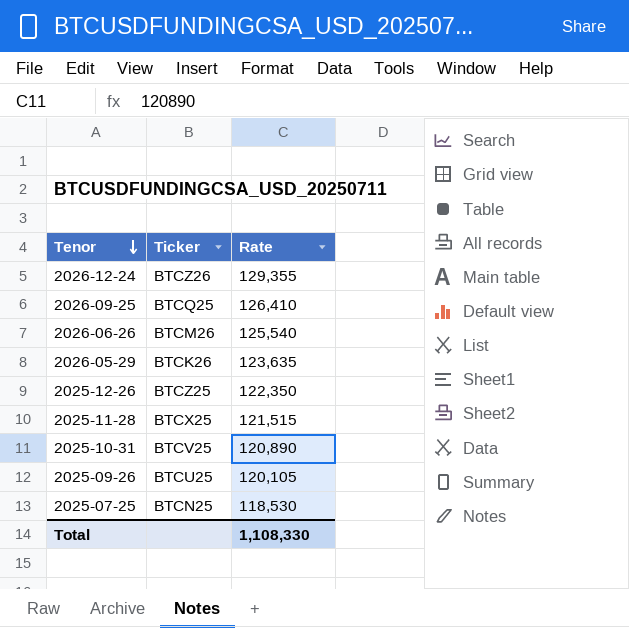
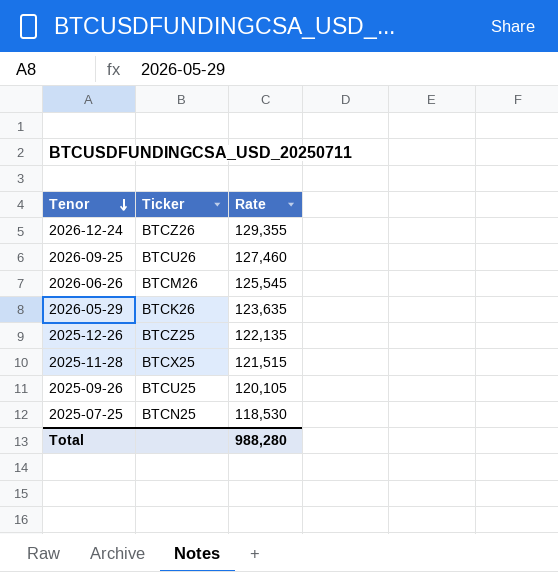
row 2025-10-31: BTCV25 | 120,890 -> none
2026-09-25 | Ticker: BTCQ25 -> BTCU26
2026-09-25 | Rate: 126,410 -> 127,460
2026-06-26 | Rate: 125,540 -> 125,545
2025-12-26 | Rate: 122,350 -> 122,135
Total | Rate: 1,108,330 -> 988,280

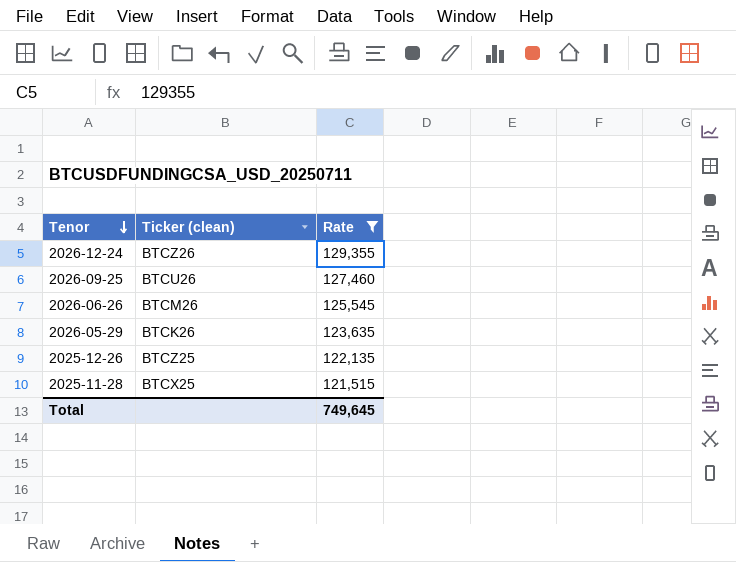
filter: none -> Rate >= 121,515
column name: Ticker -> Ticker (clean)
Total | Rate: 988,280 -> 749,645

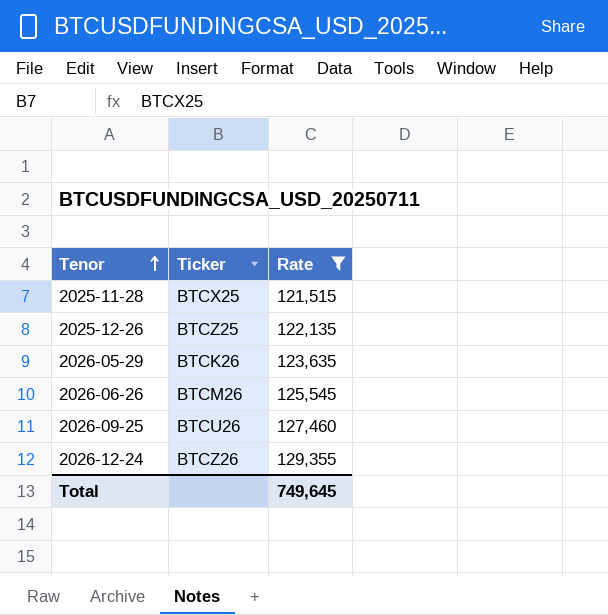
row order: Tenor descending -> Tenor ascending
column name: Ticker (clean) -> Ticker

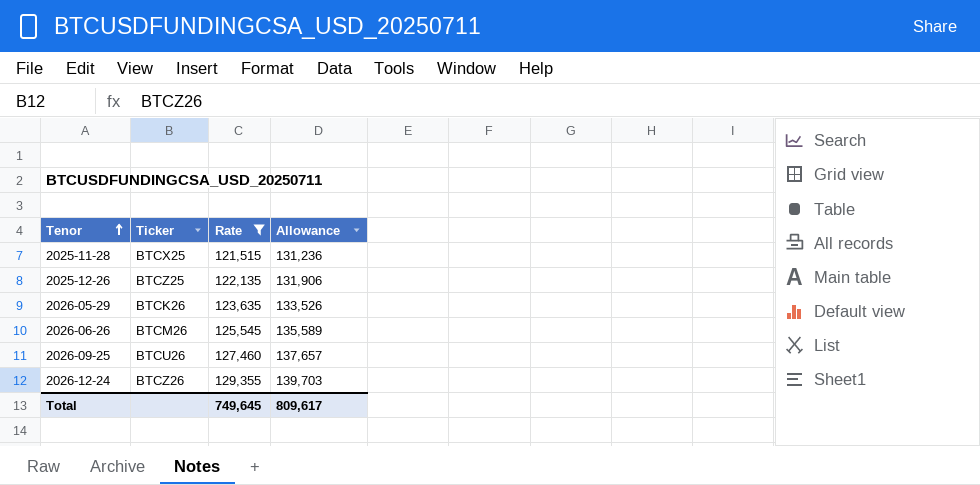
column Allowance | formula: none -> [Rate] * 1.08

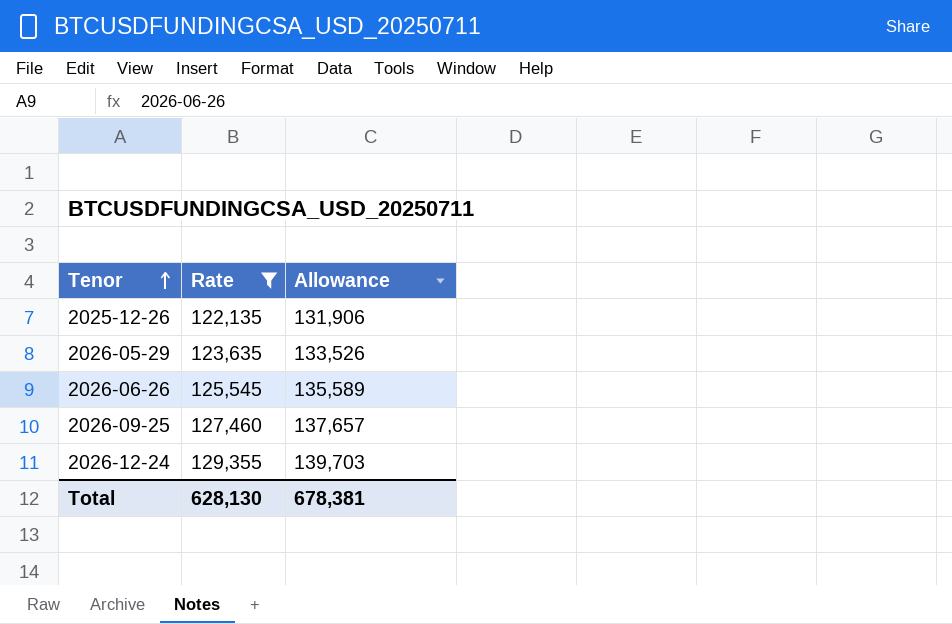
column Ticker | position: 2 -> none
row 2025-11-28: BTCX25 | 121,515 | 131,236 -> none
Total | Rate: 749,645 -> 628,130
Total | Allowance: 809,617 -> 678,381

